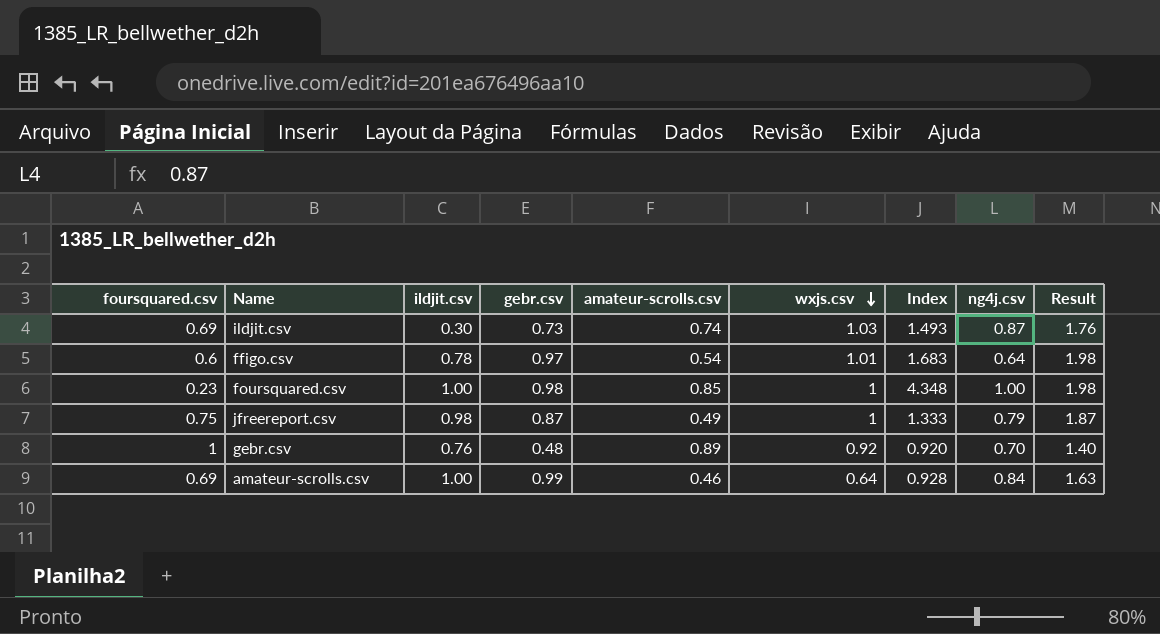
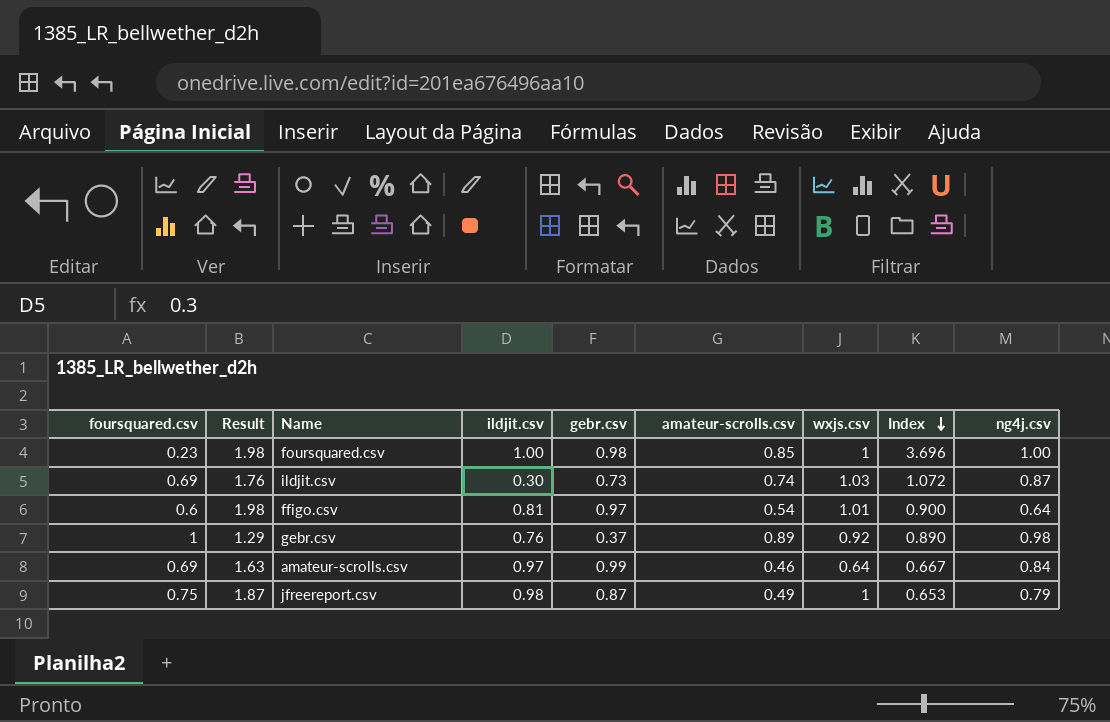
row order: wxjs.csv descending -> Index descending
column Result | position: 9 -> 2
column Index | formula: [wxjs.csv] / [foursquared.csv] -> [amateur-scrolls.csv] / [foursquared.csv]
ffigo.csv | ildjit.csv: 0.78 -> 0.81
gebr.csv | Result: 1.40 -> 1.29
gebr.csv | gebr.csv: 0.48 -> 0.37
gebr.csv | ng4j.csv: 0.70 -> 0.98
amateur-scrolls.csv | ildjit.csv: 1.00 -> 0.97

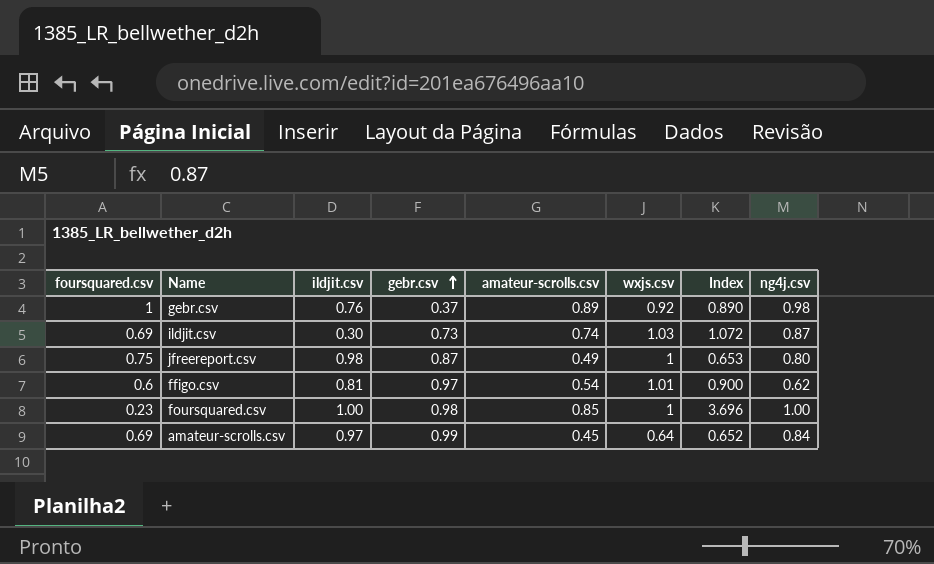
row order: Index descending -> gebr.csv ascending
column Result | formula: [gebr.csv] + [wxjs.csv] -> none
jfreereport.csv | ng4j.csv: 0.79 -> 0.80
ffigo.csv | ng4j.csv: 0.64 -> 0.62
amateur-scrolls.csv | amateur-scrolls.csv: 0.46 -> 0.45
amateur-scrolls.csv | Index: 0.667 -> 0.652

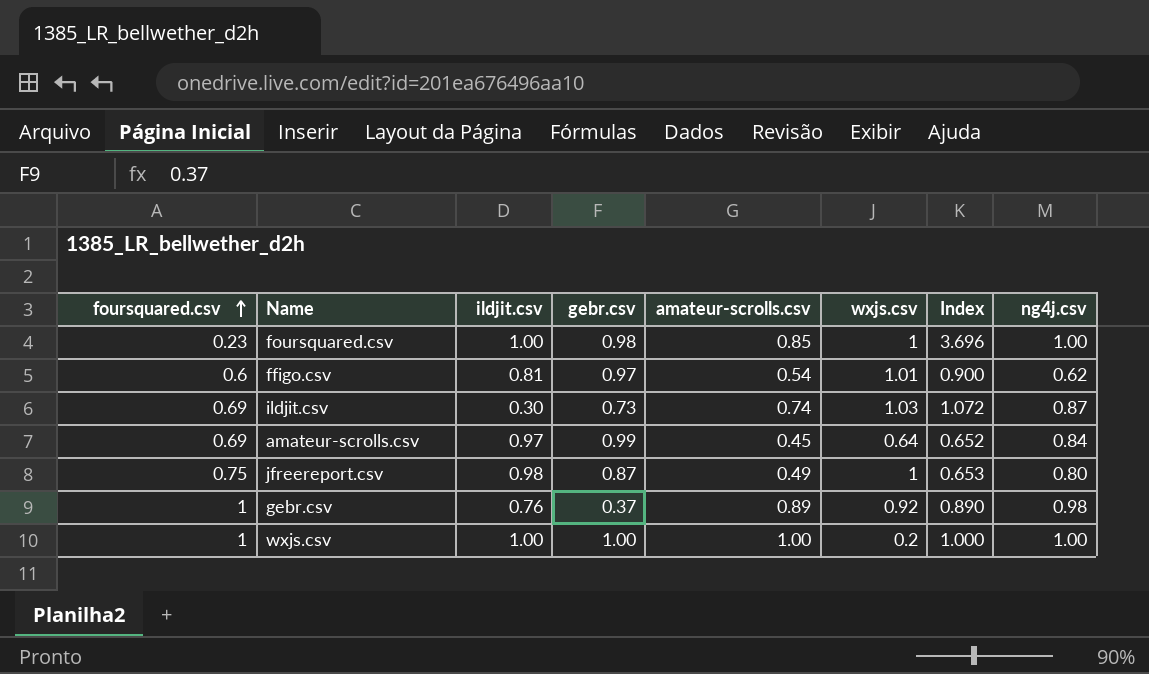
row order: gebr.csv ascending -> foursquared.csv ascending
row wxjs.csv: none -> 1 | 1.00 | 1.00 | 1.00 | 0.2 | 1.000 | 1.00

